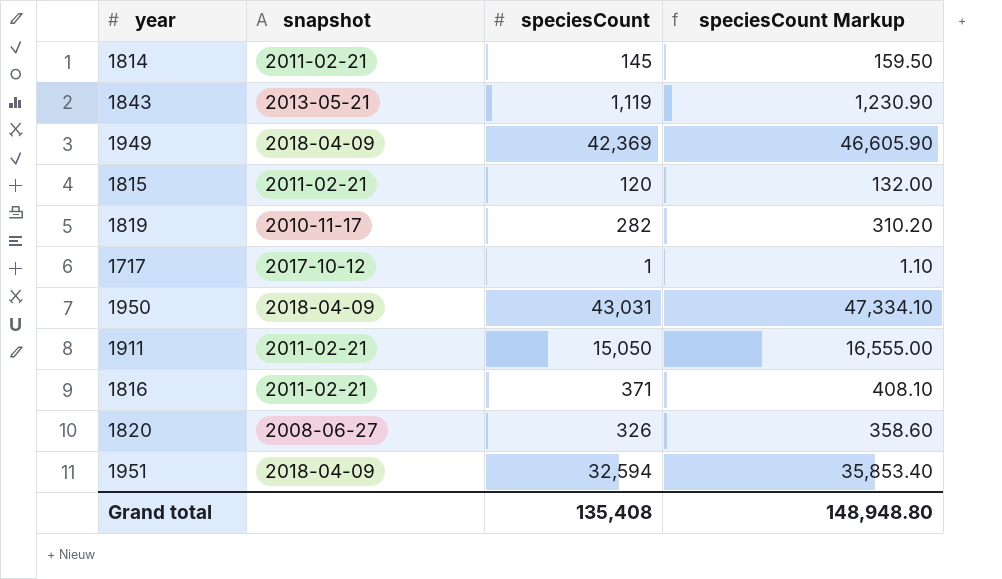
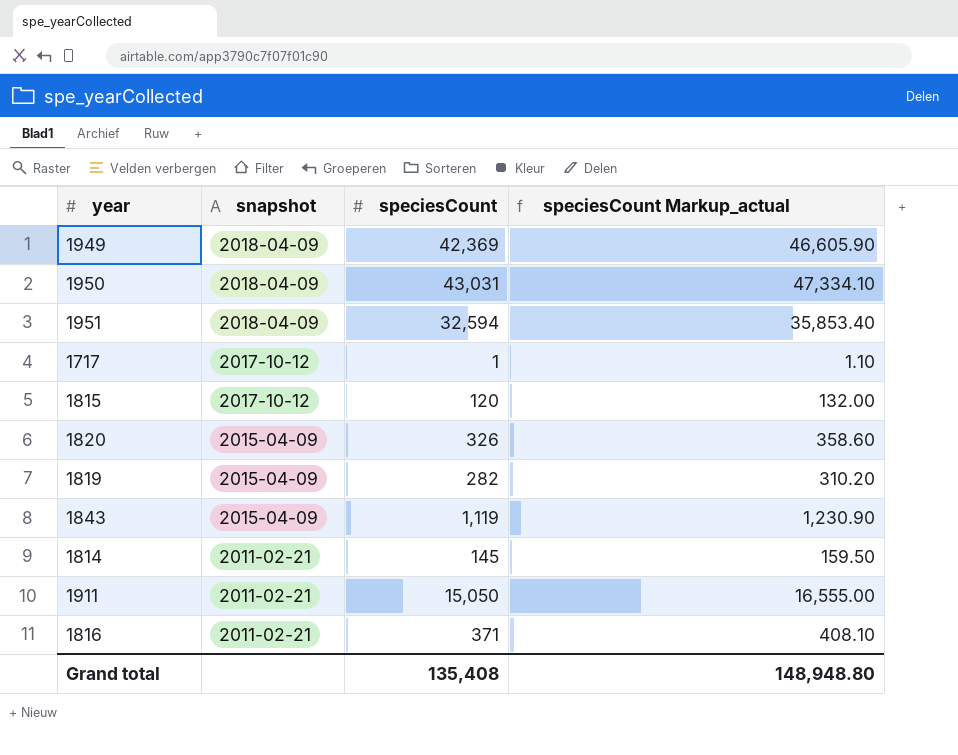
row order: none -> snapshot descending
column name: speciesCount Markup -> speciesCount Markup_actual
1815 | snapshot: 2011-02-21 -> 2017-10-12
1820 | snapshot: 2008-06-27 -> 2015-04-09
1819 | snapshot: 2010-11-17 -> 2015-04-09
1843 | snapshot: 2013-05-21 -> 2015-04-09

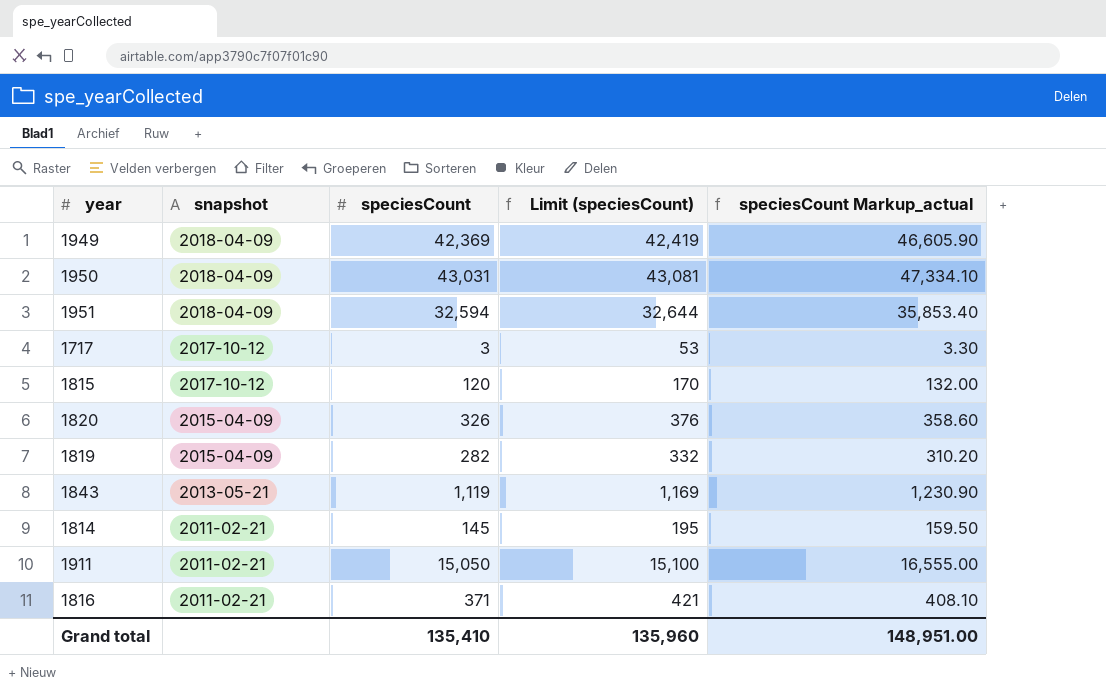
column Limit (speciesCount) | formula: none -> [speciesCount] + 50
1717 | speciesCount: 1 -> 3
1717 | speciesCount Markup_actual: 1.10 -> 3.30
1843 | snapshot: 2015-04-09 -> 2013-05-21
Grand total | speciesCount: 135,408 -> 135,410
Grand total | speciesCount Markup_actual: 148,948.80 -> 148,951.00

